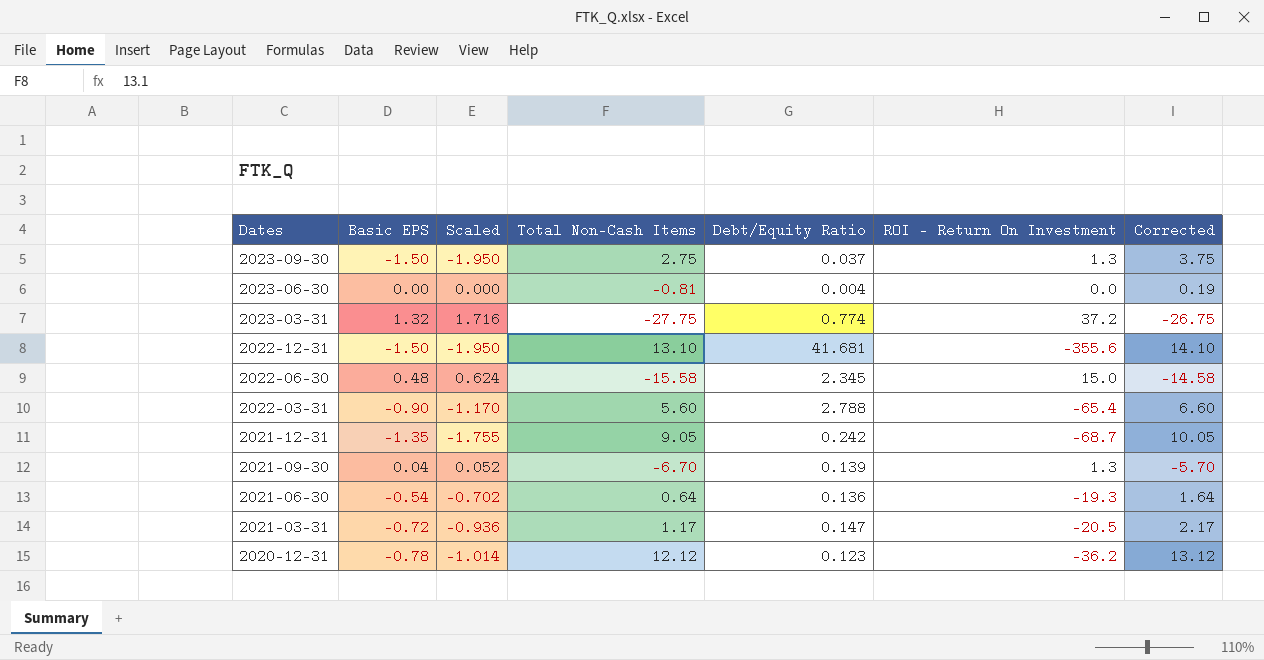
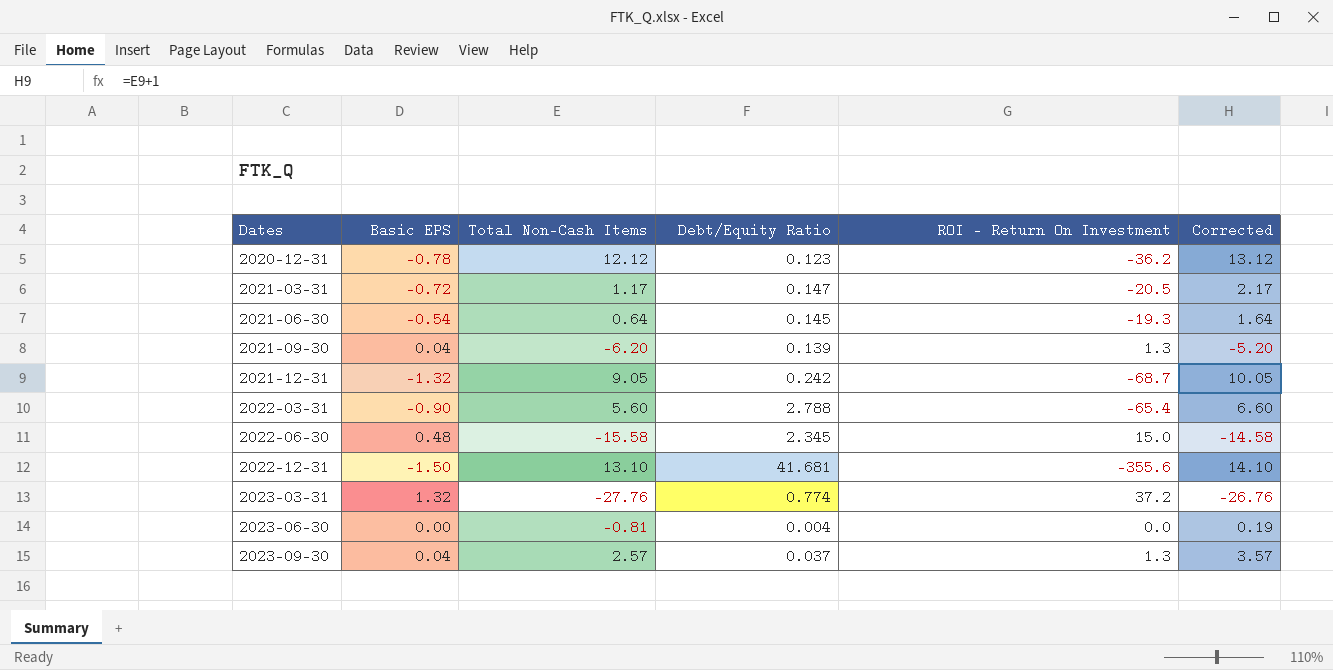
row order: Dates descending -> Dates ascending
column Scaled | formula: [Basic EPS] * 1.3 -> none
2021-06-30 | Debt/Equity Ratio: 0.136 -> 0.145
2021-09-30 | Total Non-Cash Items: -6.70 -> -6.20
2021-09-30 | Corrected: -5.70 -> -5.20
2021-12-31 | Basic EPS: -1.35 -> -1.32
2023-03-31 | Total Non-Cash Items: -27.75 -> -27.76
2023-03-31 | Corrected: -26.75 -> -26.76
2023-09-30 | Basic EPS: -1.50 -> 0.04
2023-09-30 | Total Non-Cash Items: 2.75 -> 2.57
2023-09-30 | Corrected: 3.75 -> 3.57

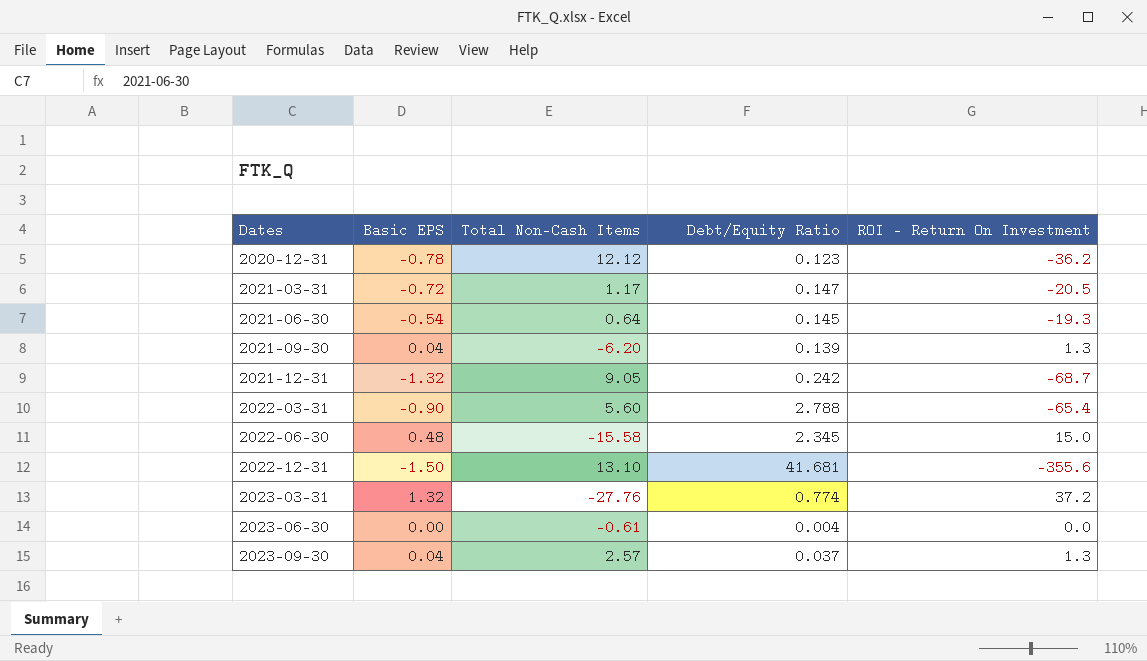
column Corrected | formula: [Total Non-Cash Items] + 1 -> none
2023-06-30 | Total Non-Cash Items: -0.81 -> -0.61

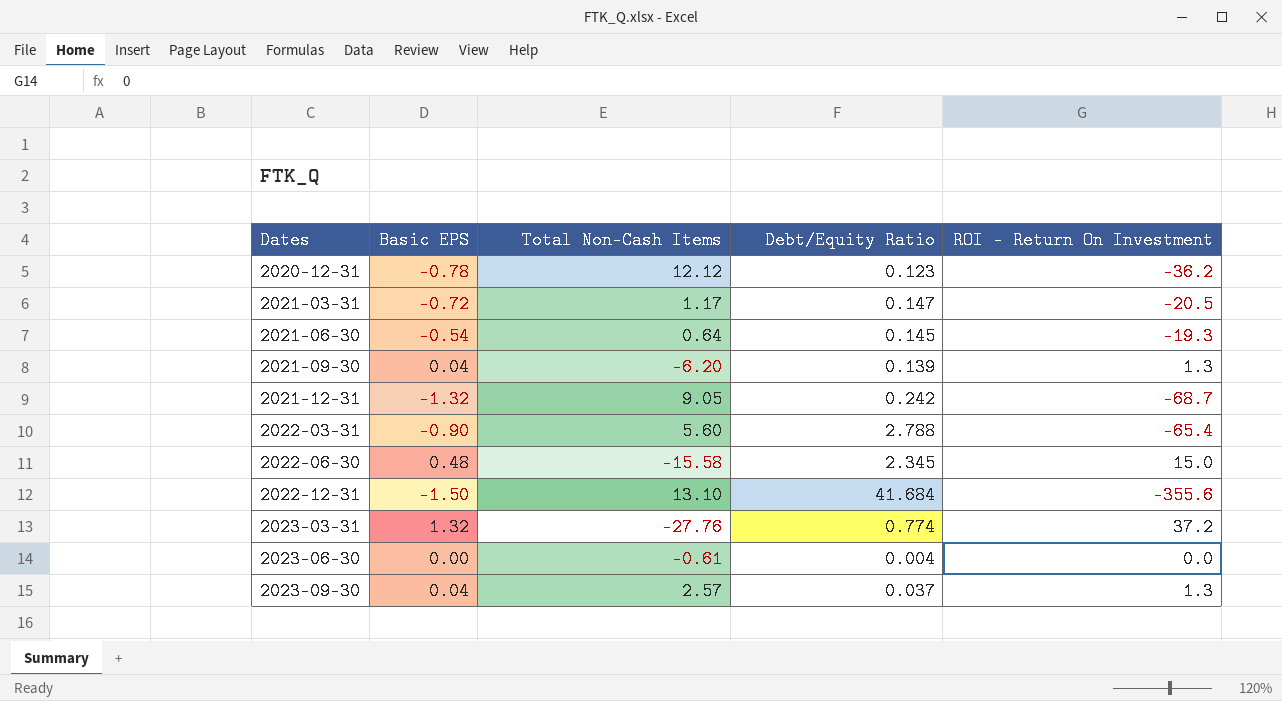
2022-12-31 | Debt/Equity Ratio: 41.681 -> 41.684

